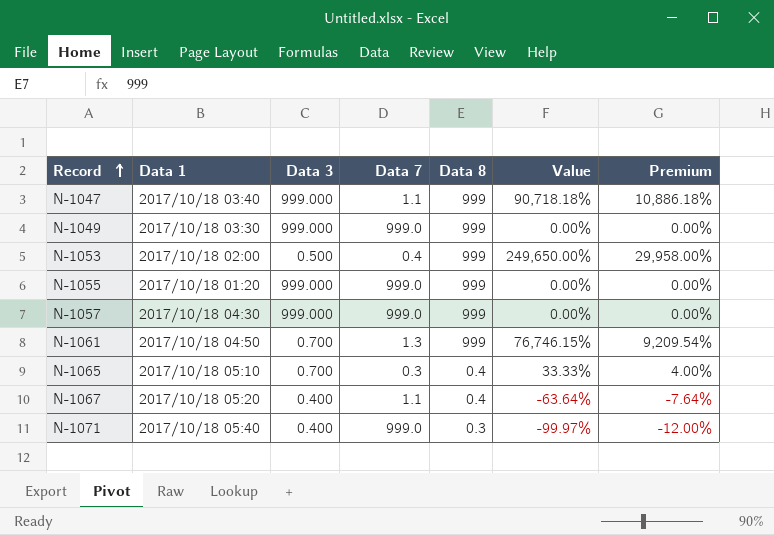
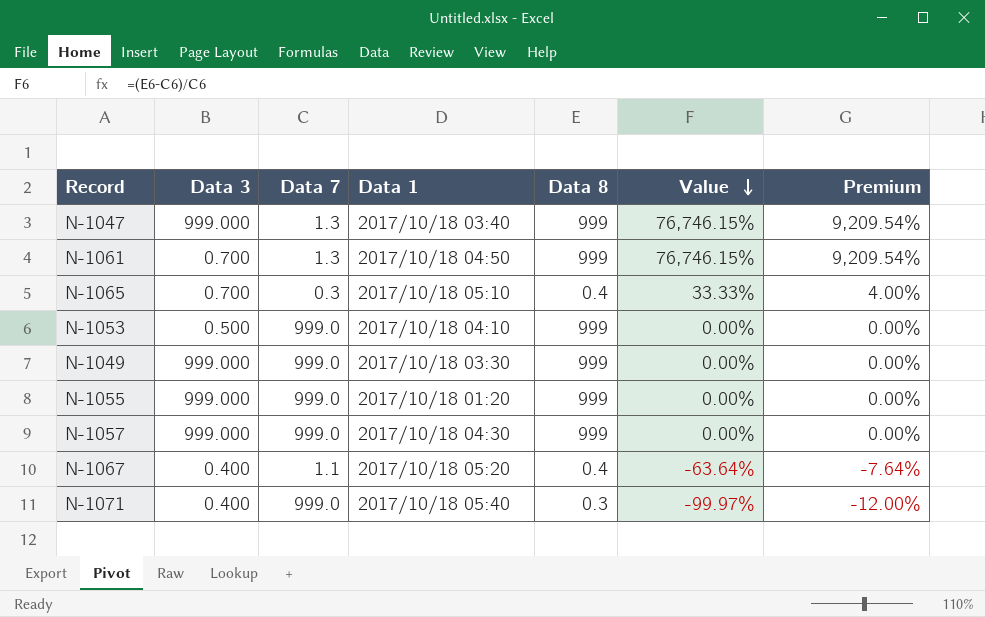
row order: Record ascending -> Value descending
column Data 1 | position: 2 -> 4
N-1047 | Data 7: 1.1 -> 1.3
N-1047 | Value: 90,718.18% -> 76,746.15%
N-1047 | Premium: 10,886.18% -> 9,209.54%
N-1053 | Data 7: 0.4 -> 999.0
N-1053 | Data 1: 2017/10/18 02:00 -> 2017/10/18 04:10
N-1053 | Value: 249,650.00% -> 0.00%
N-1053 | Premium: 29,958.00% -> 0.00%

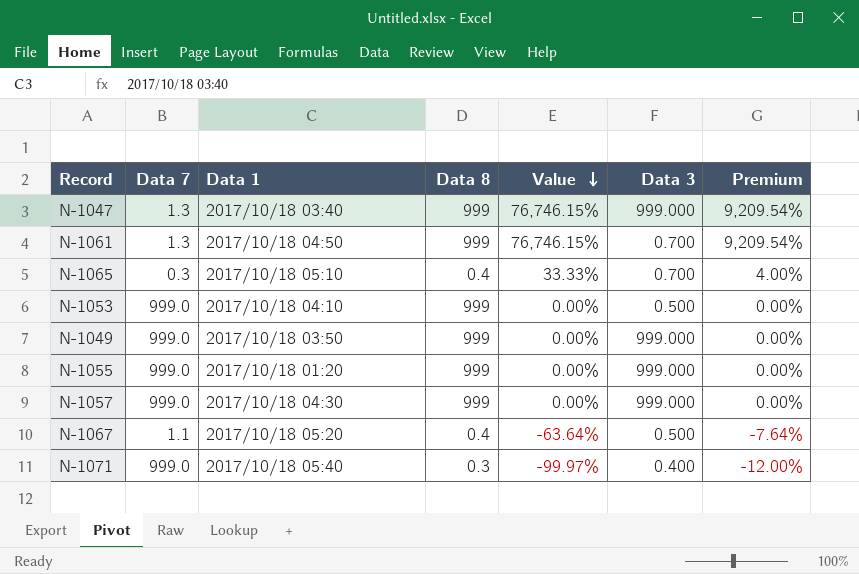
column Data 3 | position: 2 -> 6
N-1049 | Data 1: 2017/10/18 03:30 -> 2017/10/18 03:50
N-1067 | Data 3: 0.400 -> 0.500

